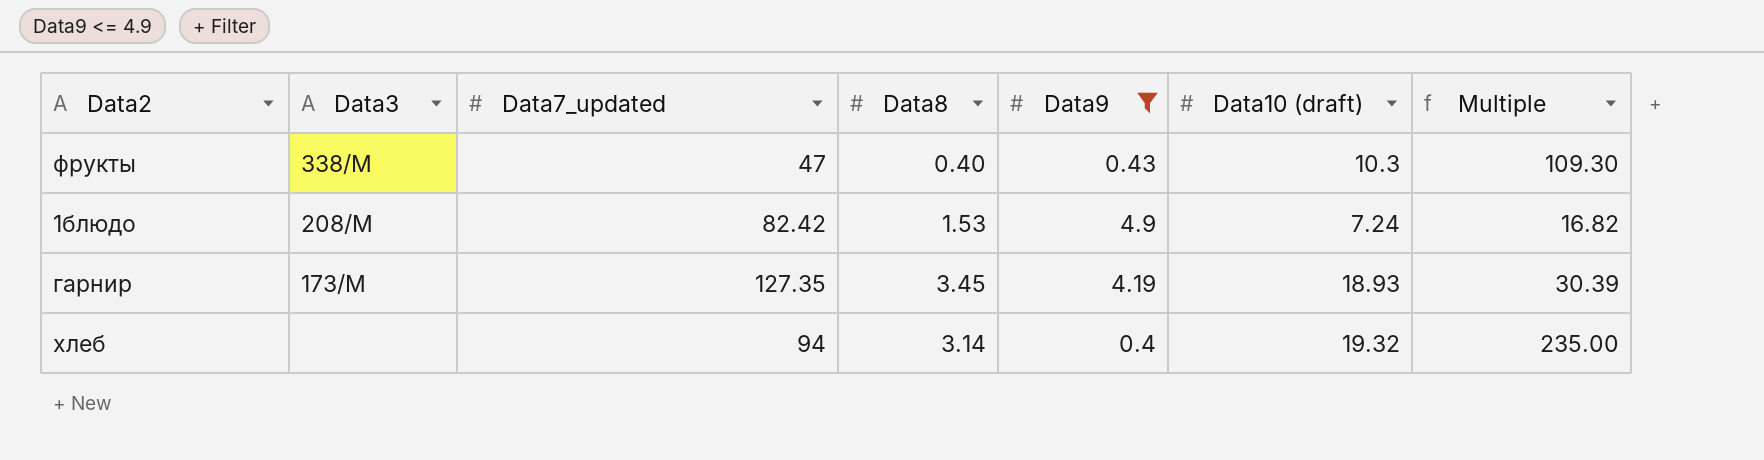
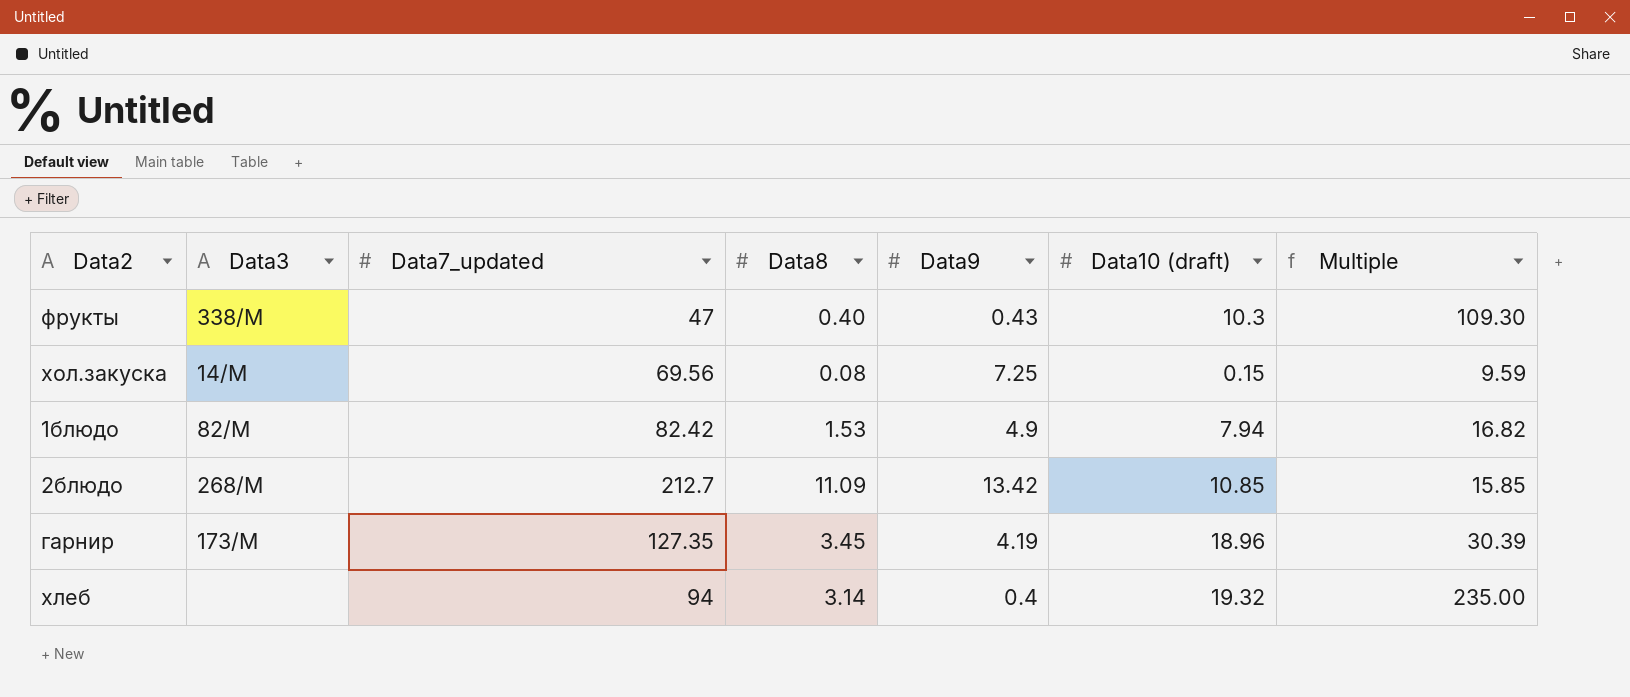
filter: Data9 <= 4.9 -> none
1блюдо | Data3: 208/М -> 82/М
1блюдо | Data10 (draft): 7.24 -> 7.94
гарнир | Data10 (draft): 18.93 -> 18.96

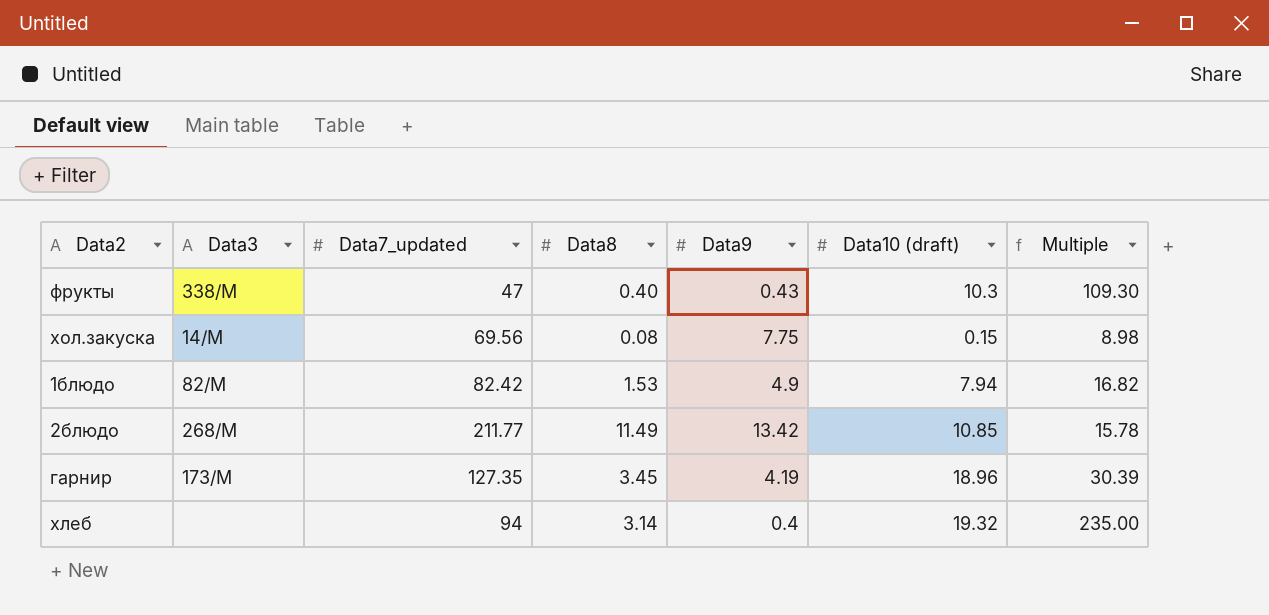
хол.закуска | Data9: 7.25 -> 7.75
хол.закуска | Multiple: 9.59 -> 8.98
2блюдо | Data7_updated: 212.7 -> 211.77
2блюдо | Data8: 11.09 -> 11.49
2блюдо | Multiple: 15.85 -> 15.78

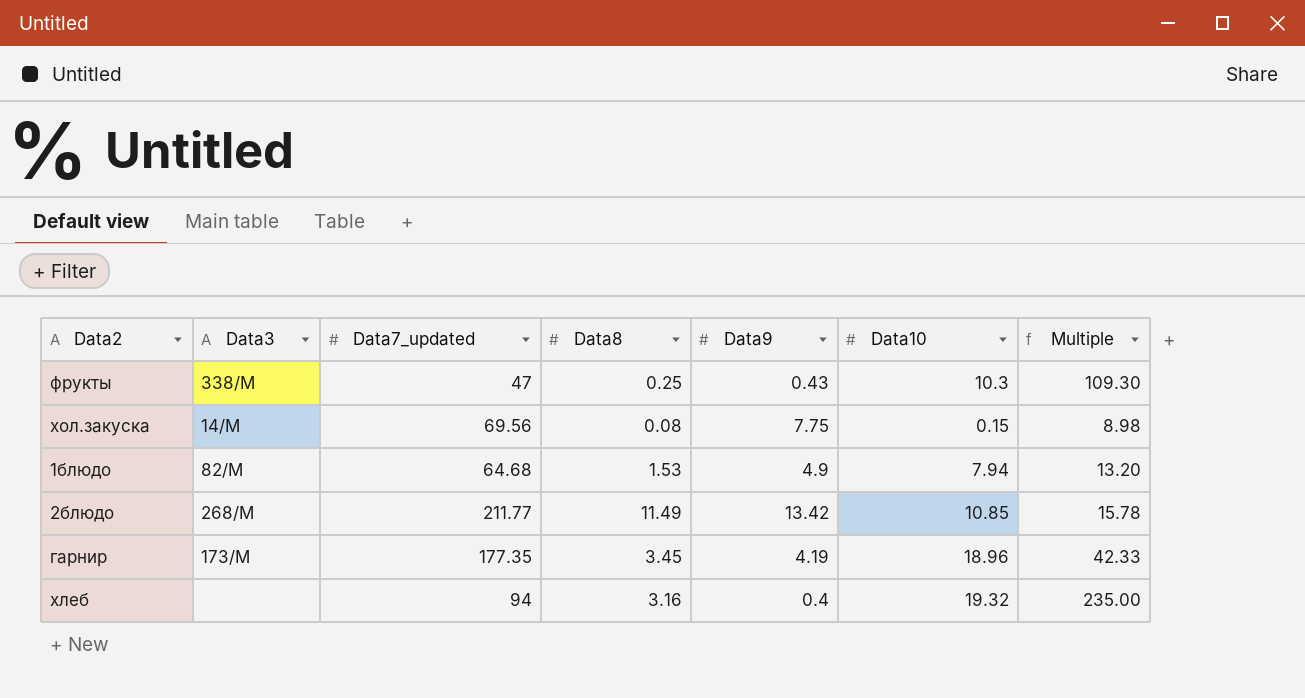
column name: Data10 (draft) -> Data10
фрукты | Data8: 0.40 -> 0.25
1блюдо | Data7_updated: 82.42 -> 64.68
1блюдо | Multiple: 16.82 -> 13.20
гарнир | Data7_updated: 127.35 -> 177.35
гарнир | Multiple: 30.39 -> 42.33
хлеб | Data8: 3.14 -> 3.16

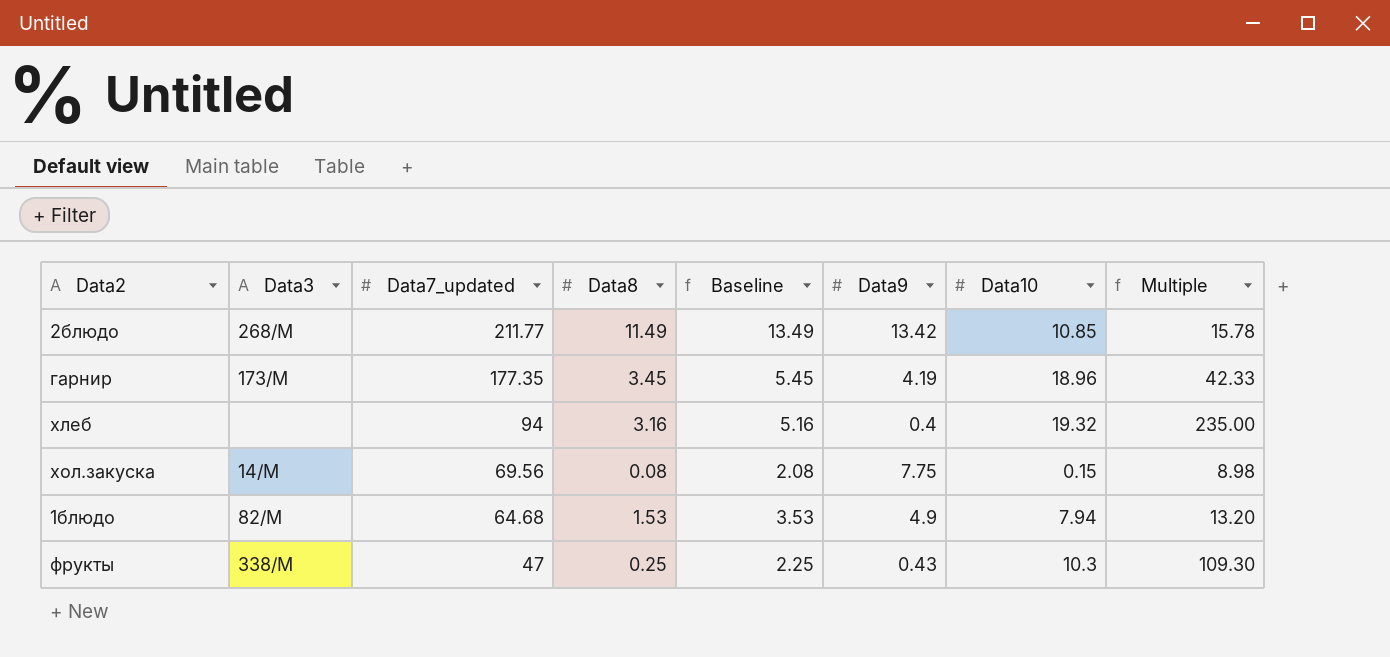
row order: none -> Data7_updated descending
column Baseline | formula: none -> [Data8] + 2

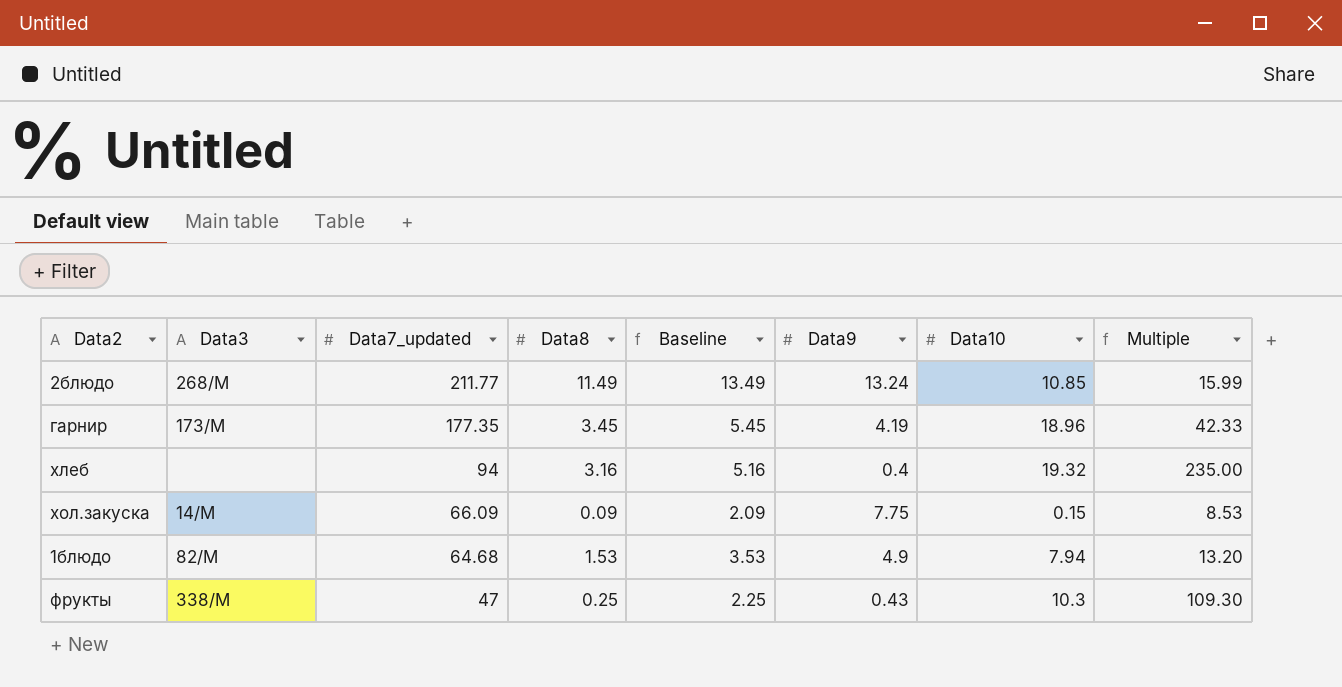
2блюдо | Data9: 13.42 -> 13.24
2блюдо | Multiple: 15.78 -> 15.99
хол.закуска | Data7_updated: 69.56 -> 66.09
хол.закуска | Data8: 0.08 -> 0.09
хол.закуска | Baseline: 2.08 -> 2.09
хол.закуска | Multiple: 8.98 -> 8.53

